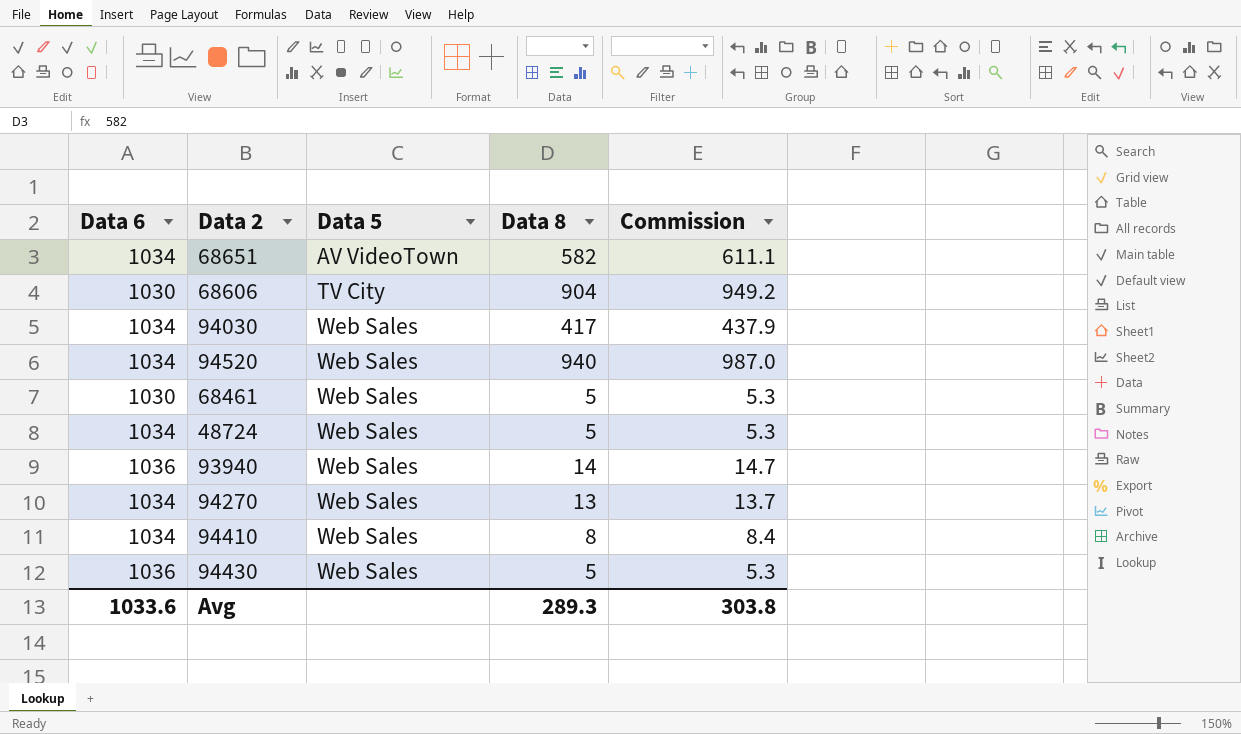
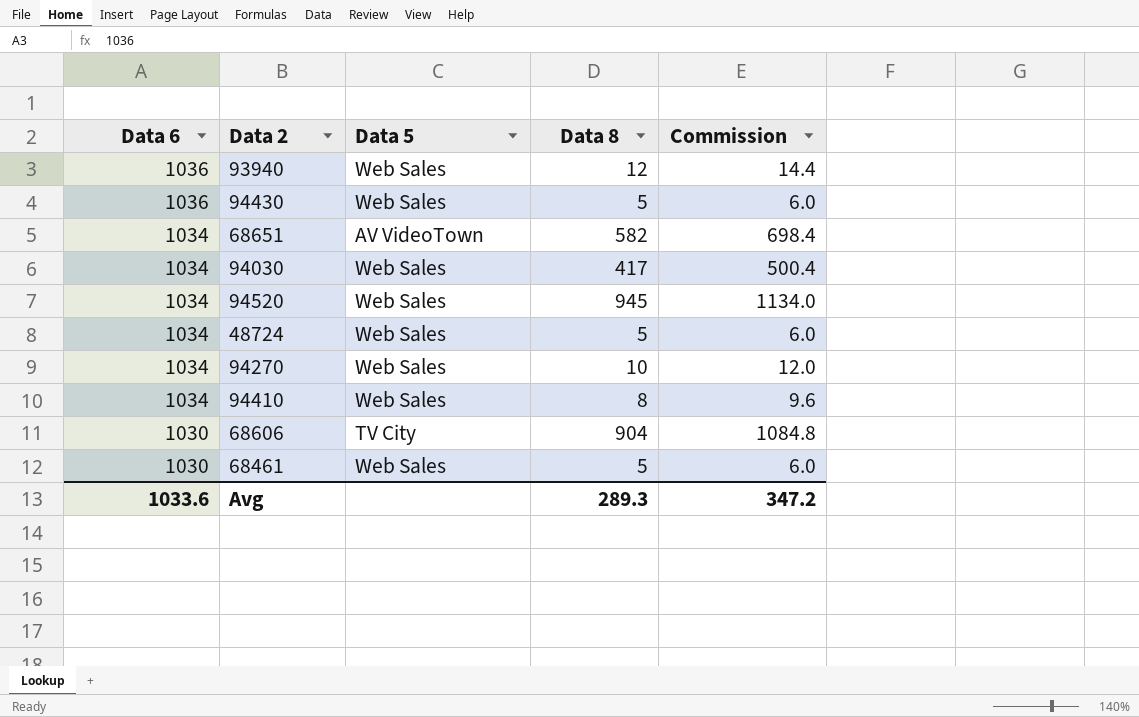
row order: Data 5 ascending -> Data 6 descending
column Commission | formula: [Data 8] * 1.05 -> [Data 8] * 1.2
93940 | Data 8: 14 -> 12
94520 | Data 8: 940 -> 945
94270 | Data 8: 13 -> 10
Avg | Commission: 303.8 -> 347.2

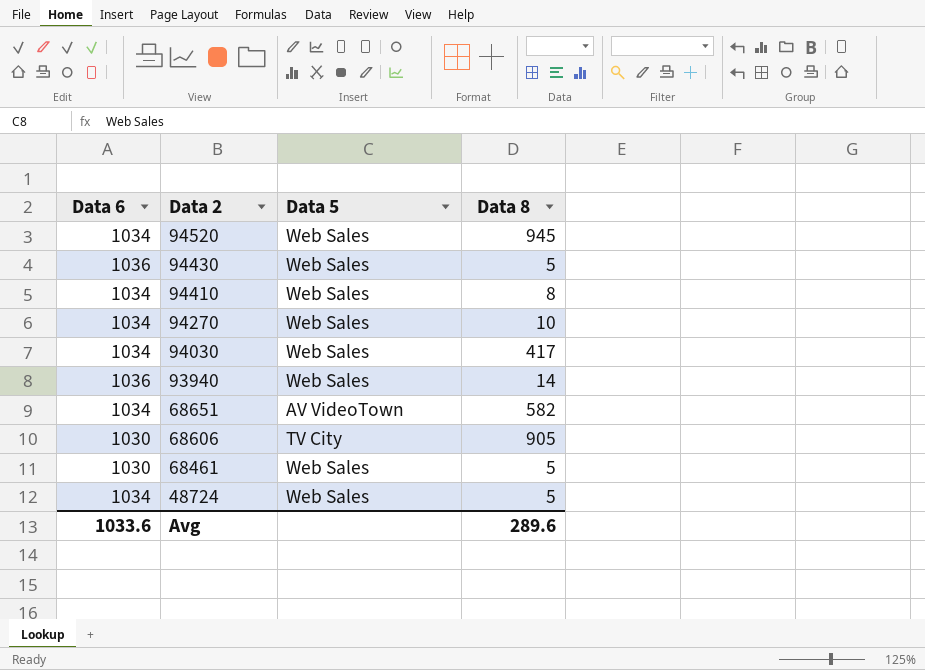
row order: Data 6 descending -> Data 2 descending
column Commission | formula: [Data 8] * 1.2 -> none
93940 | Data 8: 12 -> 14
68606 | Data 8: 904 -> 905
Avg | Data 8: 289.3 -> 289.6

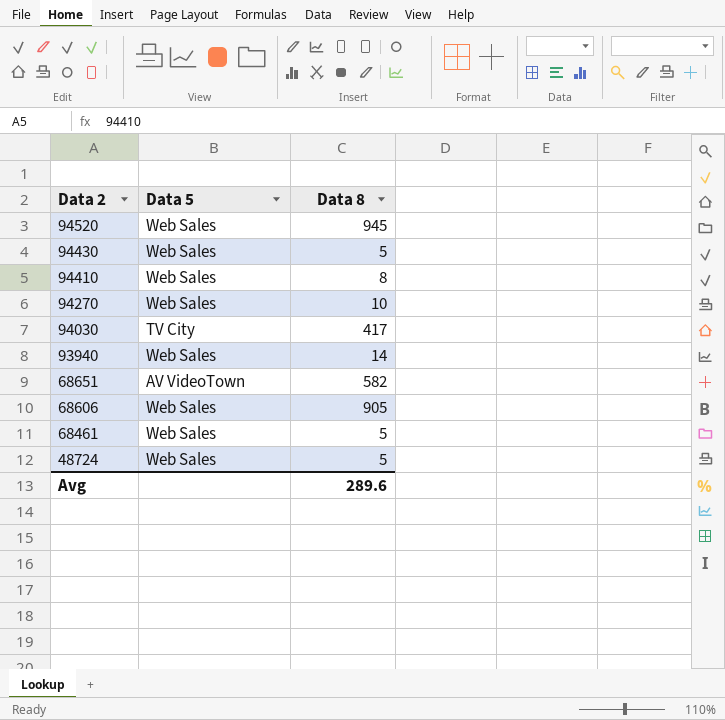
column Data 6 | position: 1 -> none
94030 | Data 5: Web Sales -> TV City
68606 | Data 5: TV City -> Web Sales

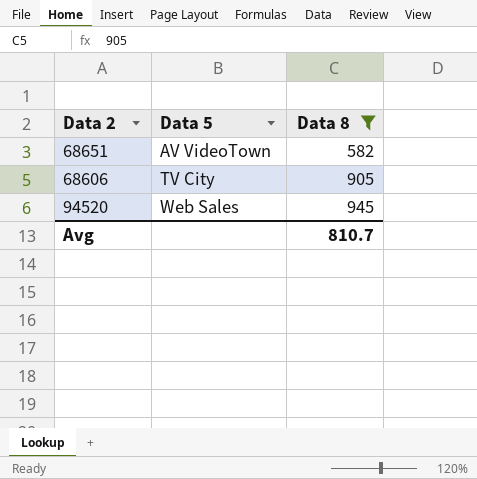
filter: none -> Data 8 >= 582
row order: Data 2 descending -> Data 5 ascending
68606 | Data 5: Web Sales -> TV City
Avg | Data 8: 289.6 -> 810.7

